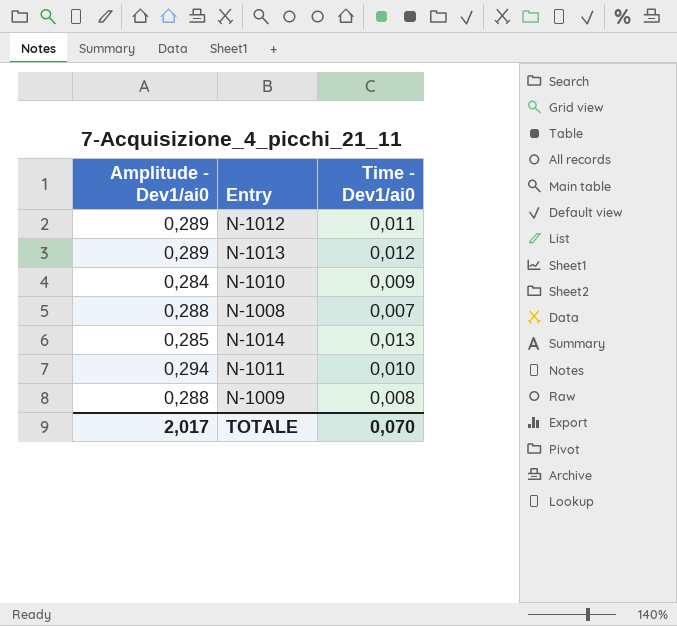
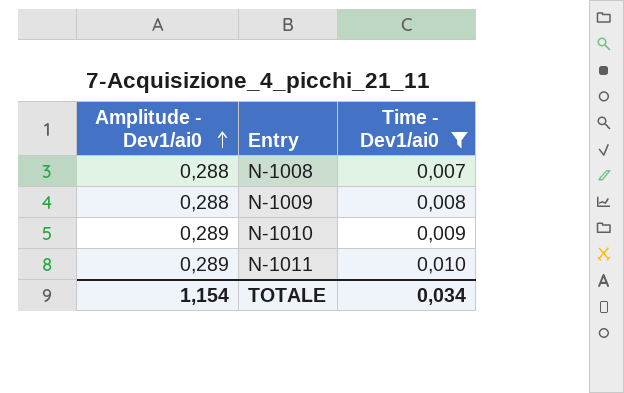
filter: none -> Time - Dev1/ai0 <= 0,010
row order: none -> Amplitude - Dev1/ai0 ascending
N-1010 | Amplitude - Dev1/ai0: 0,284 -> 0,289
N-1011 | Amplitude - Dev1/ai0: 0,294 -> 0,289
TOTALE | Amplitude - Dev1/ai0: 2,017 -> 1,154
TOTALE | Time - Dev1/ai0: 0,070 -> 0,034

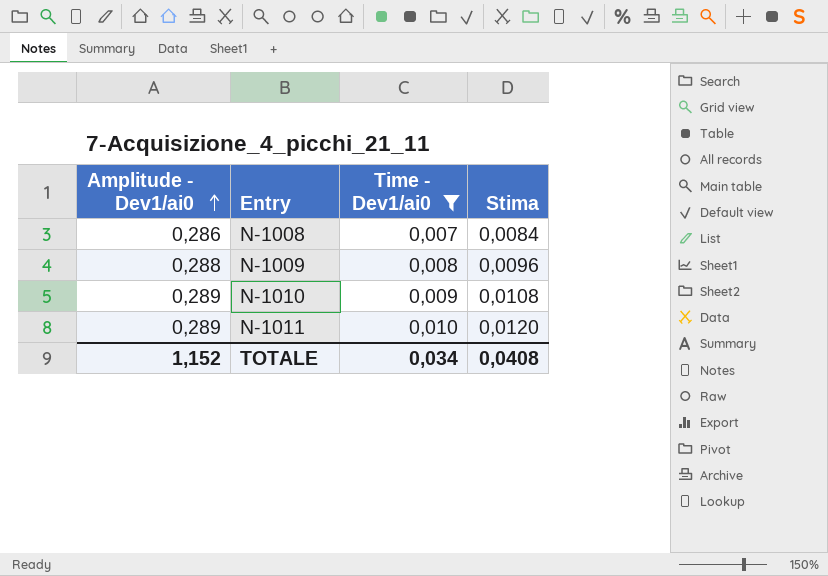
column Stima | formula: none -> [Time - Dev1/ai0] * 1,2
N-1008 | Amplitude - Dev1/ai0: 0,288 -> 0,286
TOTALE | Amplitude - Dev1/ai0: 1,154 -> 1,152

